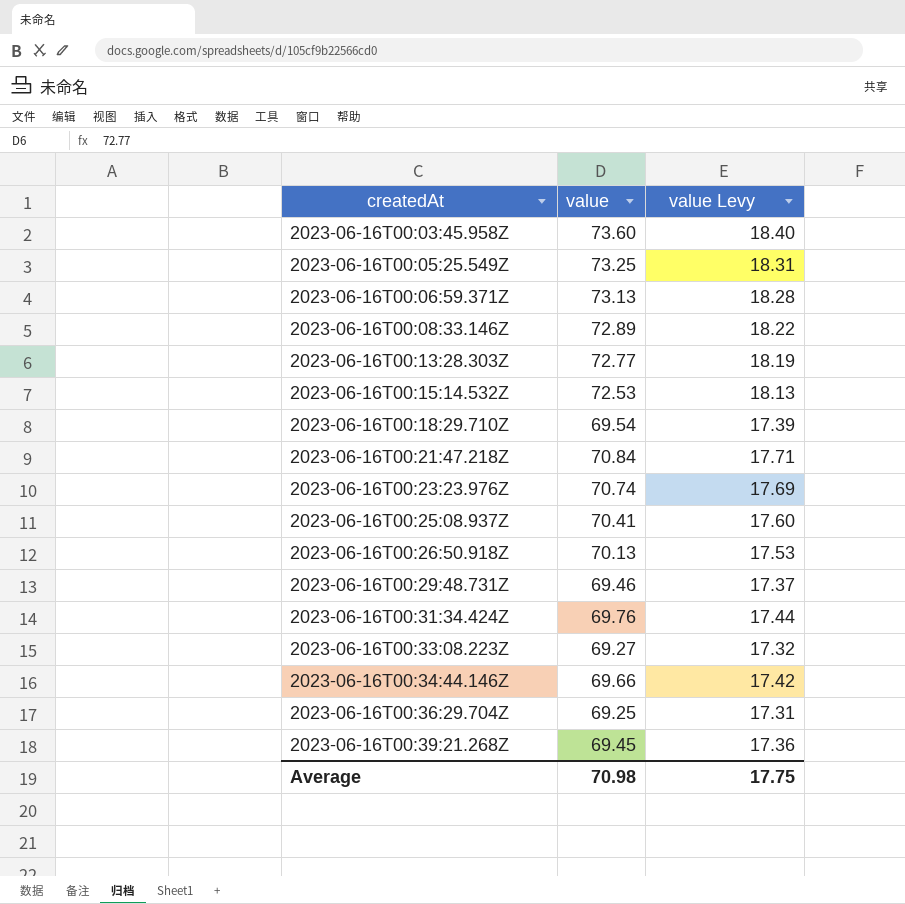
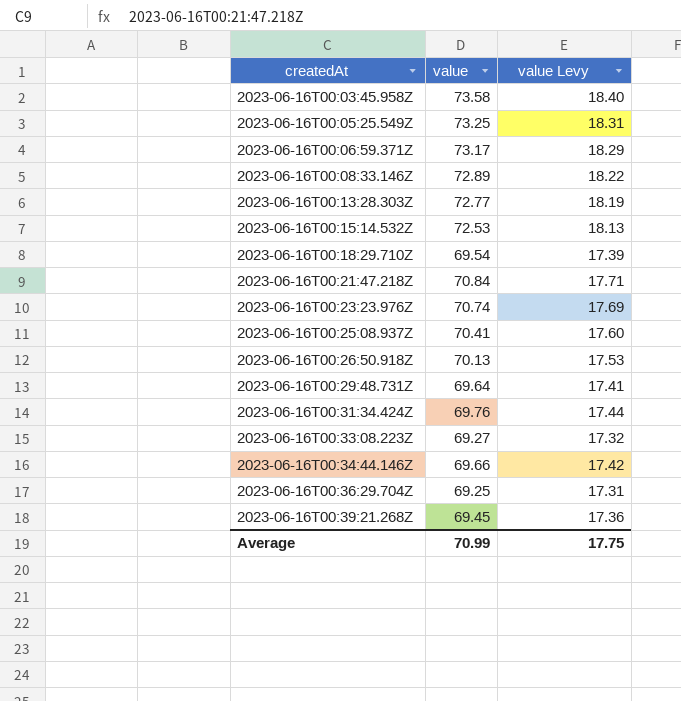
2023-06-16T00:03:45.958Z | value: 73.60 -> 73.58
2023-06-16T00:06:59.371Z | value: 73.13 -> 73.17
2023-06-16T00:06:59.371Z | value Levy: 18.28 -> 18.29
2023-06-16T00:29:48.731Z | value: 69.46 -> 69.64
2023-06-16T00:29:48.731Z | value Levy: 17.37 -> 17.41
Average | value: 70.98 -> 70.99

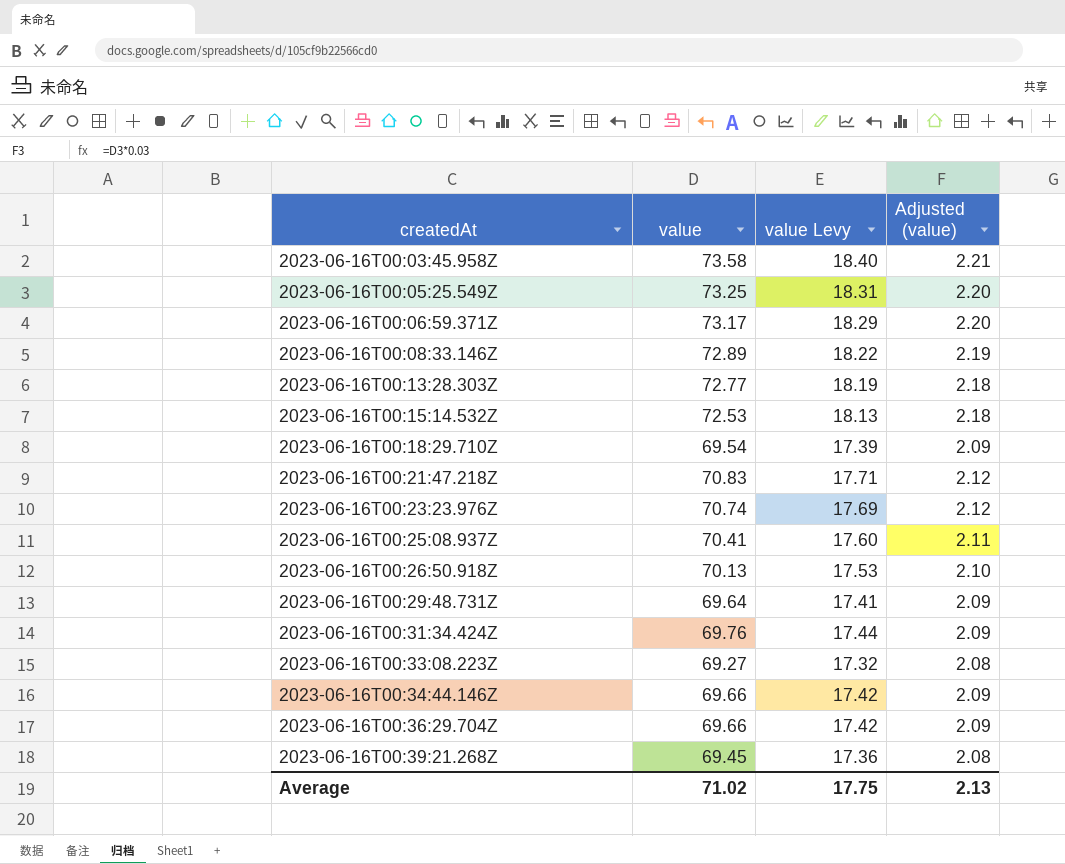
column Adjusted (value) | formula: none -> [value] * 0.03
2023-06-16T00:21:47.218Z | value: 70.84 -> 70.83
2023-06-16T00:36:29.704Z | value: 69.25 -> 69.66
2023-06-16T00:36:29.704Z | value Levy: 17.31 -> 17.42
Average | value: 70.99 -> 71.02

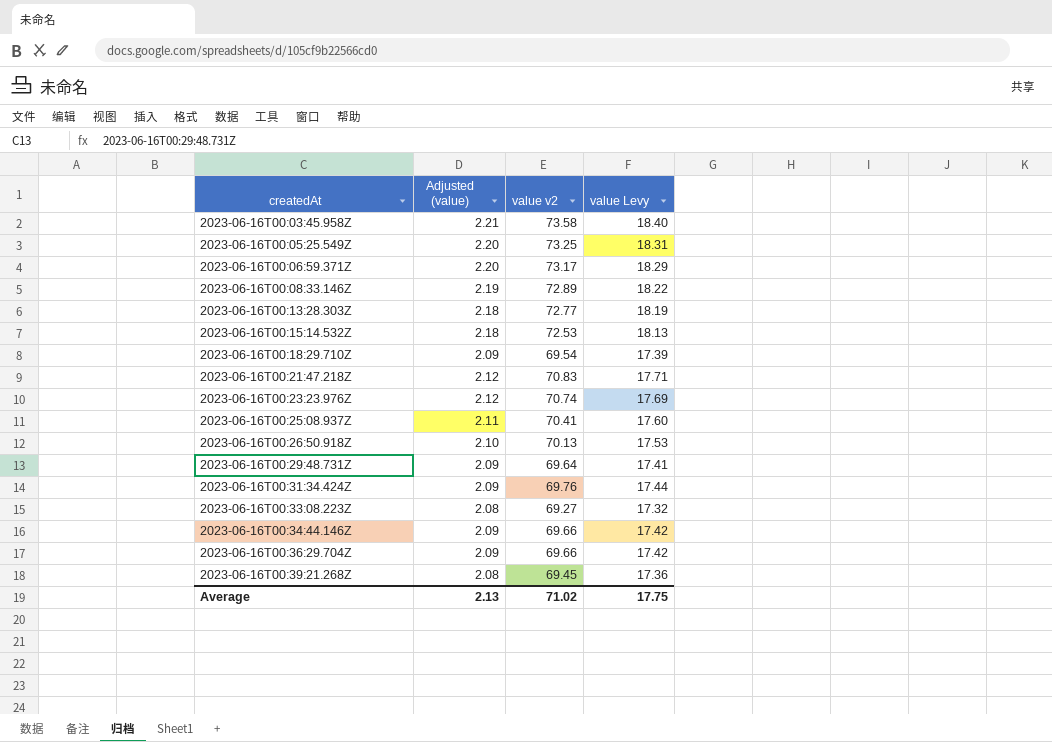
column Adjusted (value) | position: 4 -> 2
column name: value -> value v2

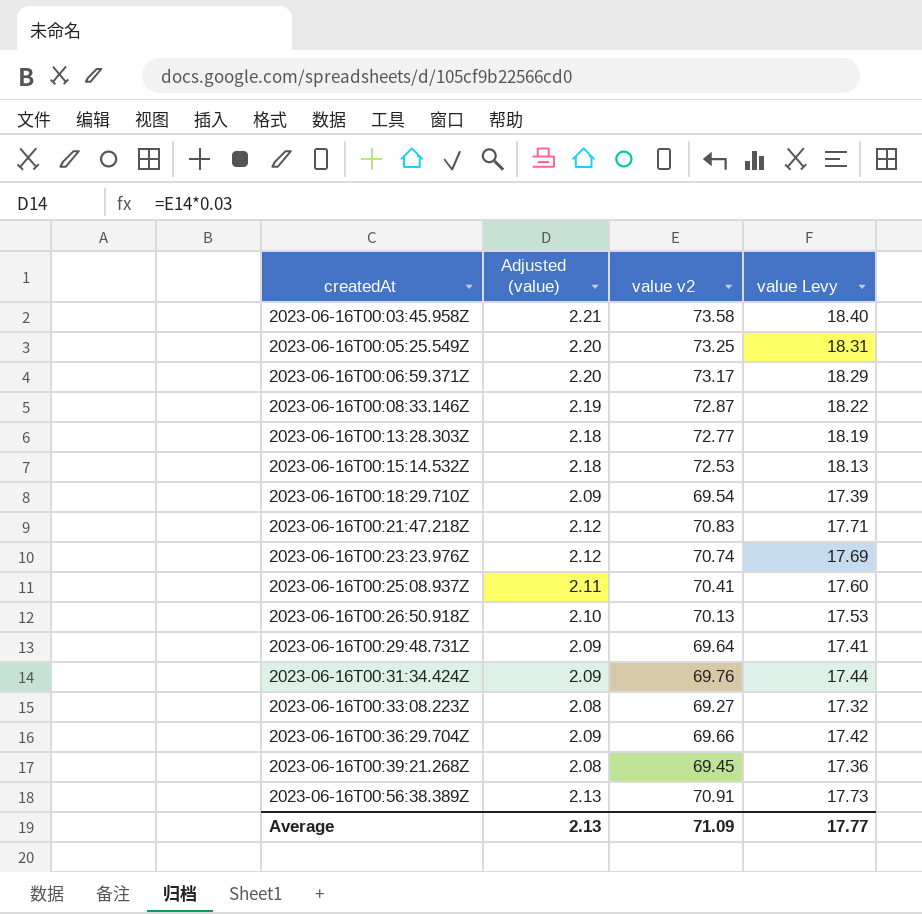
row 2023-06-16T00:34:44.146Z: 2.09 | 69.66 | 17.42 -> none
2023-06-16T00:08:33.146Z | value v2: 72.89 -> 72.87
row 2023-06-16T00:56:38.389Z: none -> 2.13 | 70.91 | 17.73
Average | value v2: 71.02 -> 71.09
Average | value Levy: 17.75 -> 17.77

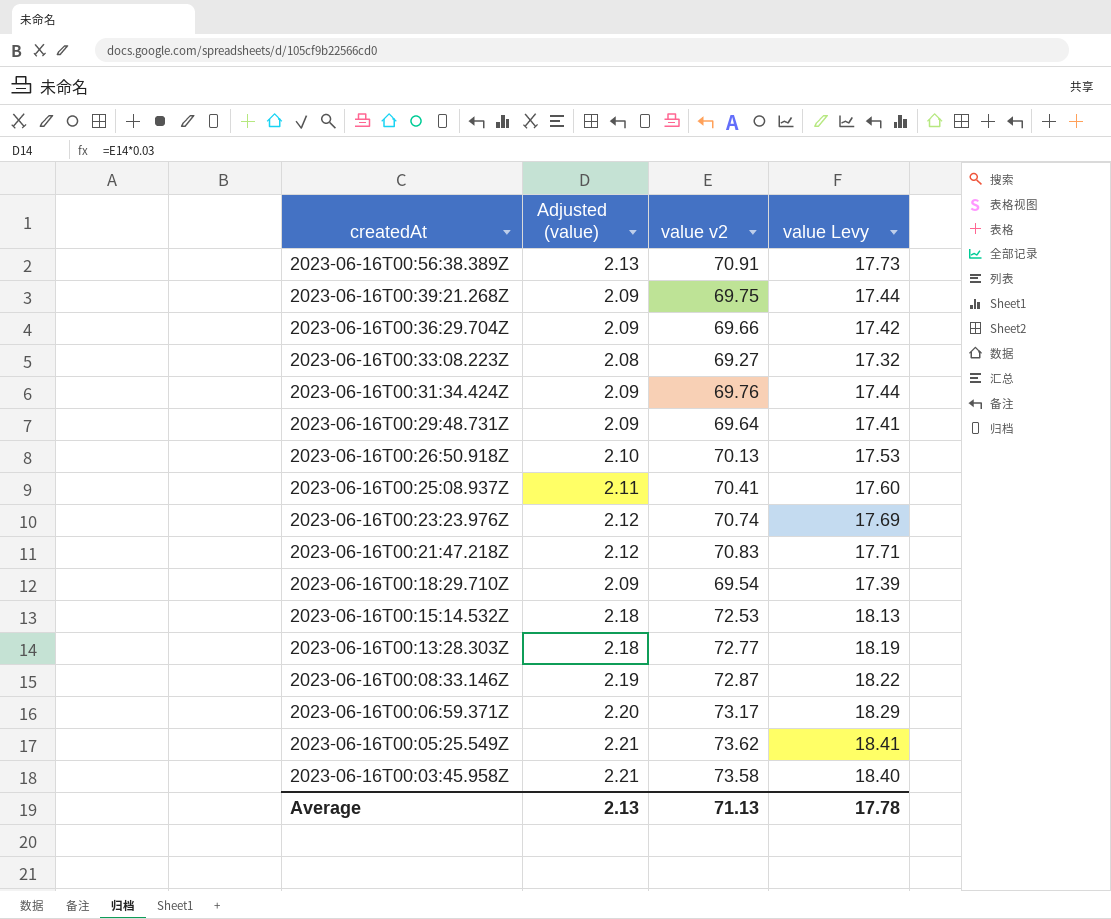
row order: createdAt ascending -> createdAt descending
2023-06-16T00:39:21.268Z | Adjusted (value): 2.08 -> 2.09
2023-06-16T00:39:21.268Z | value v2: 69.45 -> 69.75
2023-06-16T00:39:21.268Z | value Levy: 17.36 -> 17.44
2023-06-16T00:05:25.549Z | Adjusted (value): 2.20 -> 2.21
2023-06-16T00:05:25.549Z | value v2: 73.25 -> 73.62
2023-06-16T00:05:25.549Z | value Levy: 18.31 -> 18.41
Average | value v2: 71.09 -> 71.13
Average | value Levy: 17.77 -> 17.78

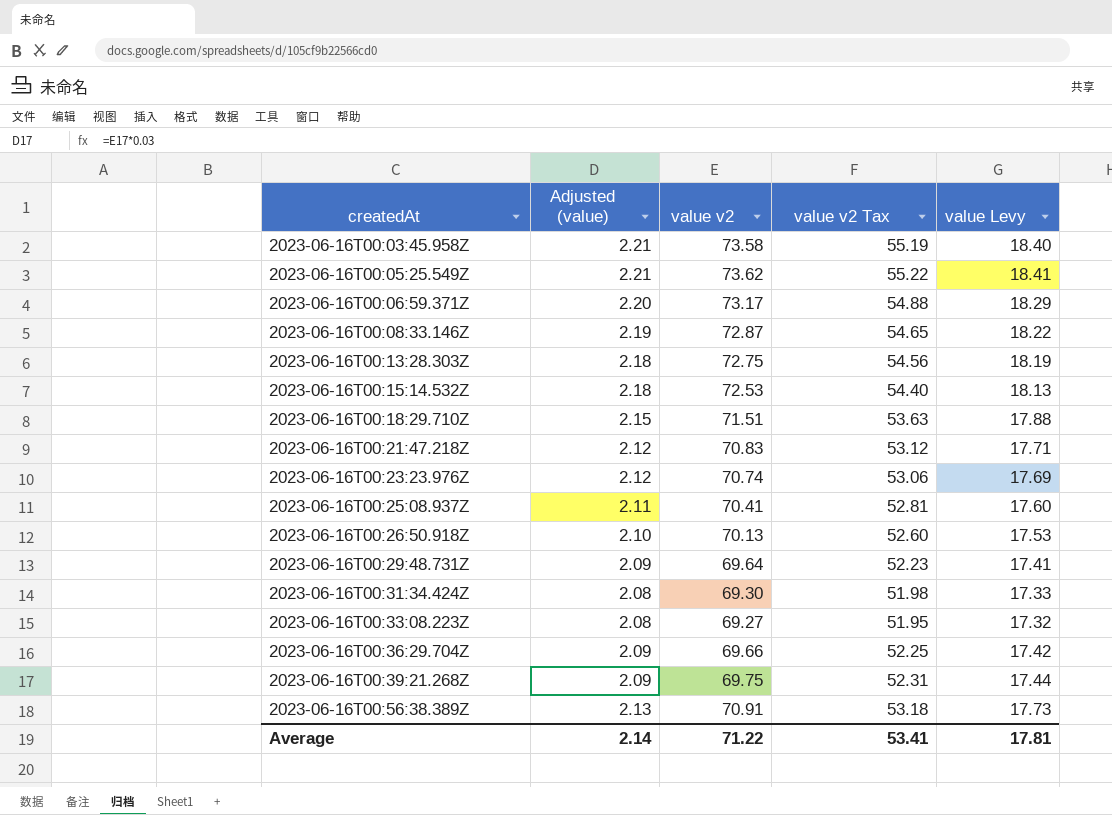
row order: createdAt descending -> createdAt ascending
column value v2 Tax | formula: none -> [value v2] * 0.75
2023-06-16T00:13:28.303Z | value v2: 72.77 -> 72.75
2023-06-16T00:18:29.710Z | Adjusted (value): 2.09 -> 2.15
2023-06-16T00:18:29.710Z | value v2: 69.54 -> 71.51
2023-06-16T00:18:29.710Z | value Levy: 17.39 -> 17.88
2023-06-16T00:31:34.424Z | Adjusted (value): 2.09 -> 2.08
2023-06-16T00:31:34.424Z | value v2: 69.76 -> 69.30
2023-06-16T00:31:34.424Z | value Levy: 17.44 -> 17.33
Average | Adjusted (value): 2.13 -> 2.14
Average | value v2: 71.13 -> 71.22
Average | value Levy: 17.78 -> 17.81

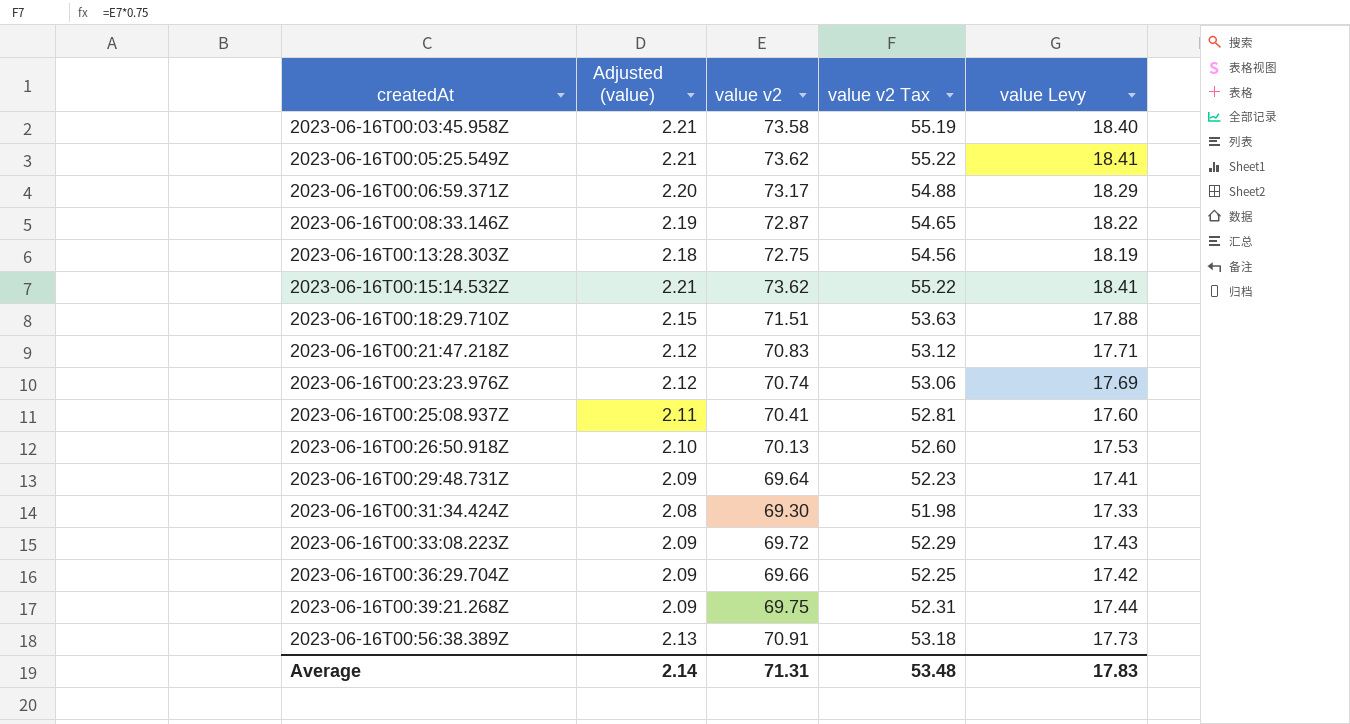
2023-06-16T00:15:14.532Z | Adjusted (value): 2.18 -> 2.21
2023-06-16T00:15:14.532Z | value v2: 72.53 -> 73.62
2023-06-16T00:15:14.532Z | value v2 Tax: 54.40 -> 55.22
2023-06-16T00:15:14.532Z | value Levy: 18.13 -> 18.41
2023-06-16T00:33:08.223Z | Adjusted (value): 2.08 -> 2.09
2023-06-16T00:33:08.223Z | value v2: 69.27 -> 69.72
2023-06-16T00:33:08.223Z | value v2 Tax: 51.95 -> 52.29
2023-06-16T00:33:08.223Z | value Levy: 17.32 -> 17.43
Average | value v2: 71.22 -> 71.31
Average | value v2 Tax: 53.41 -> 53.48
Average | value Levy: 17.81 -> 17.83

